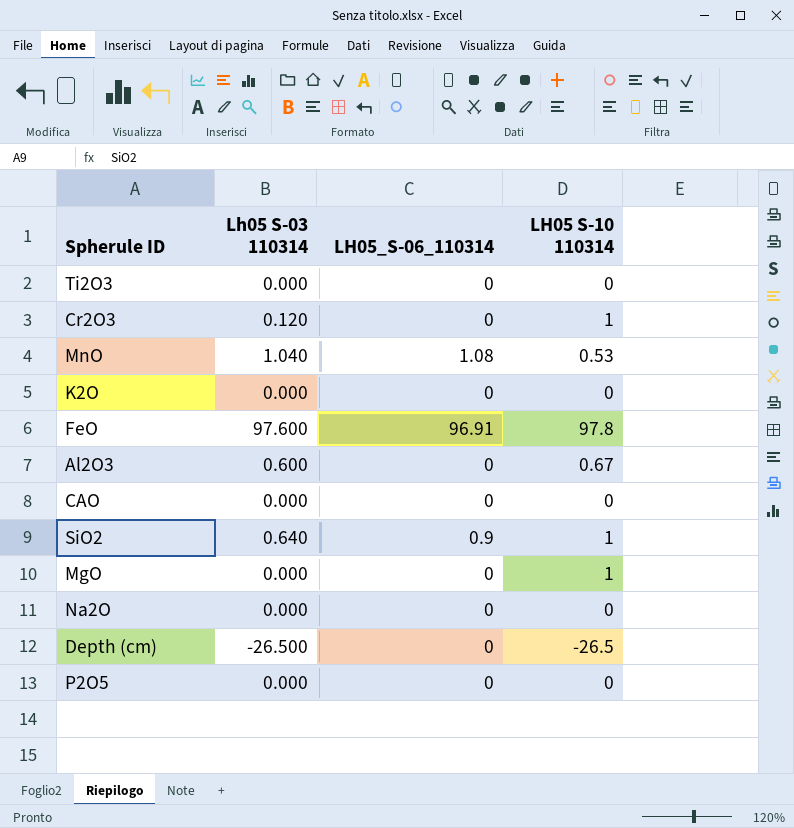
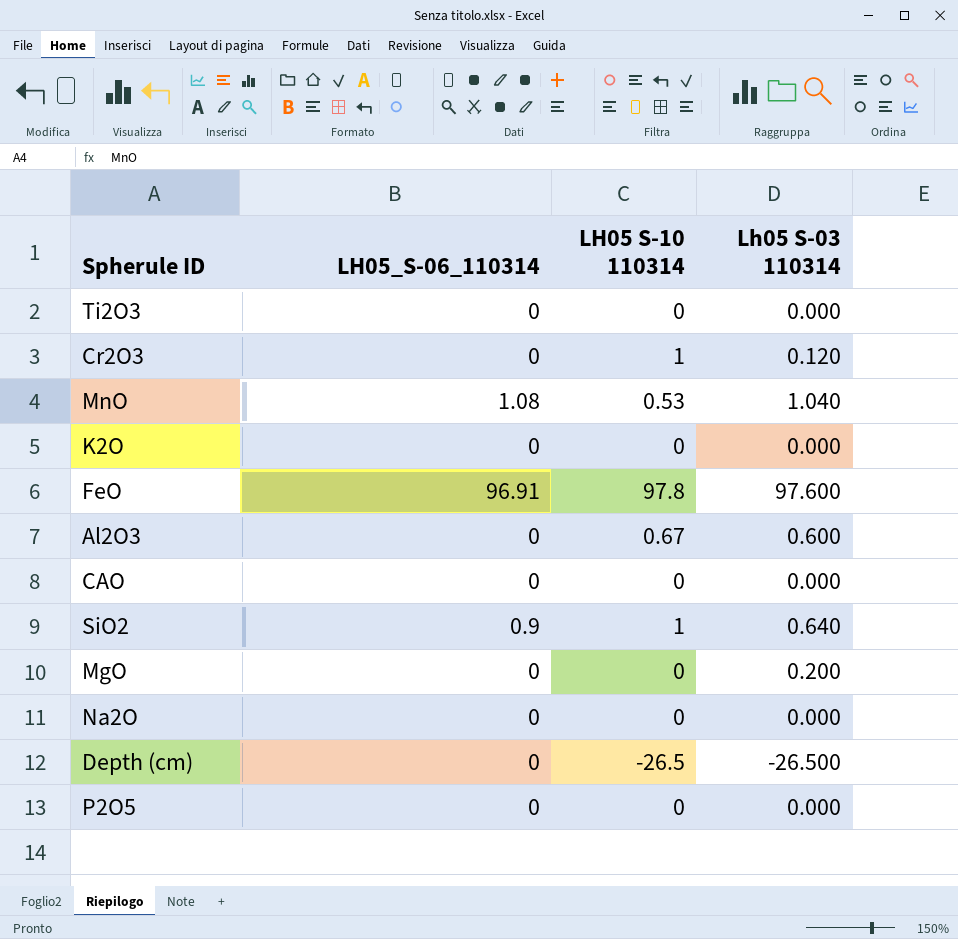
column Lh05 S-03 110314 | position: 2 -> 4
MgO | LH05 S-10 110314: 1 -> 0
MgO | Lh05 S-03 110314: 0.000 -> 0.200

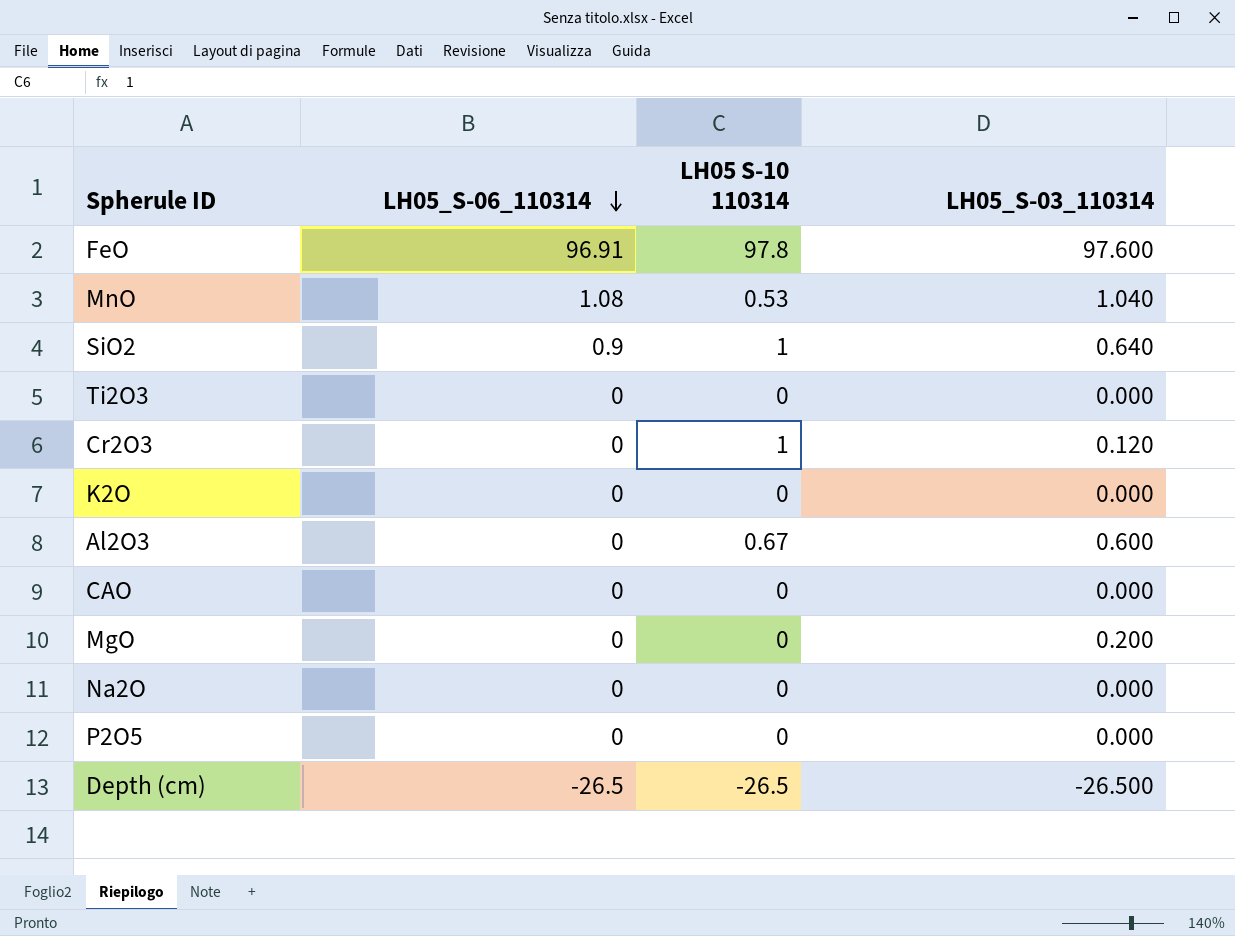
row order: none -> LH05_S-06_110314 descending
column name: Lh05 S-03 110314 -> LH05_S-03_110314
Depth (cm) | LH05_S-06_110314: 0 -> -26.5

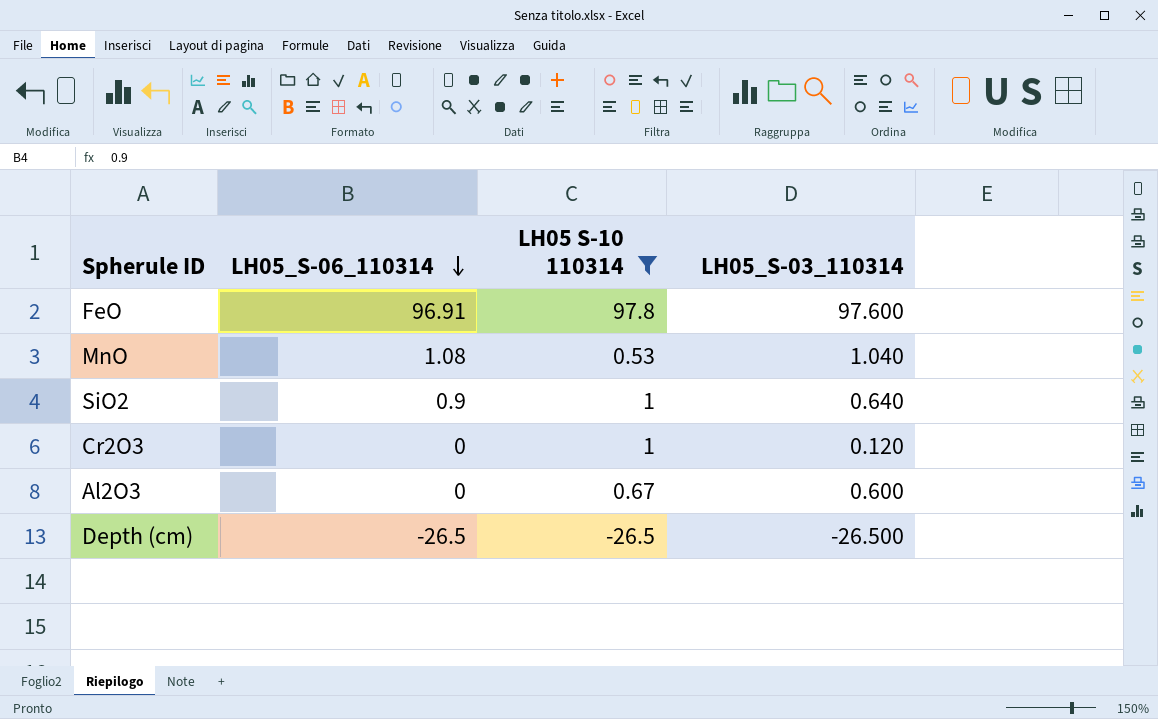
filter: none -> LH05 S-10 110314 != 0

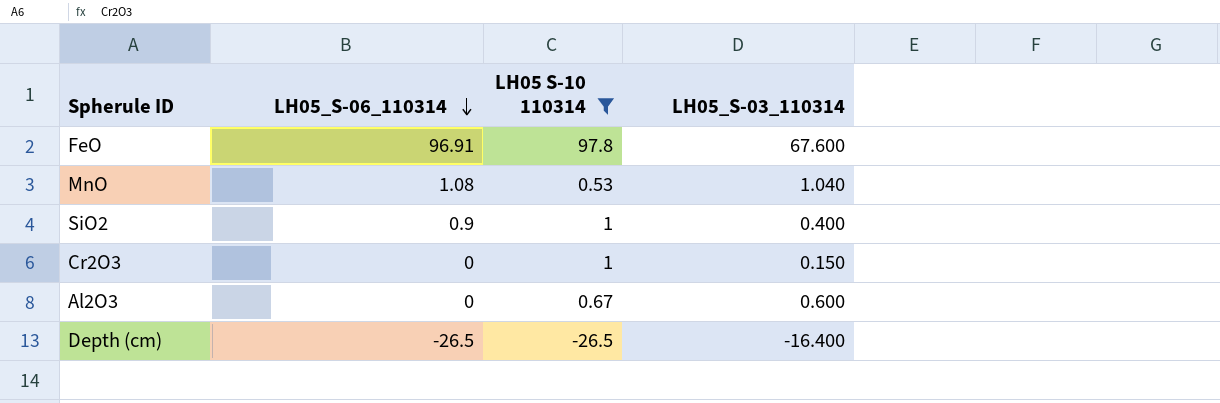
FeO | LH05_S-03_110314: 97.600 -> 67.600
SiO2 | LH05_S-03_110314: 0.640 -> 0.400
Cr2O3 | LH05_S-03_110314: 0.120 -> 0.150
Depth (cm) | LH05_S-03_110314: -26.500 -> -16.400

